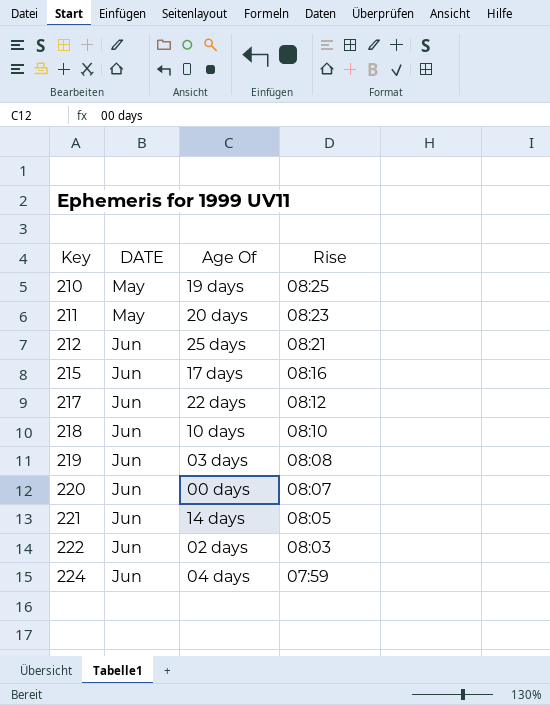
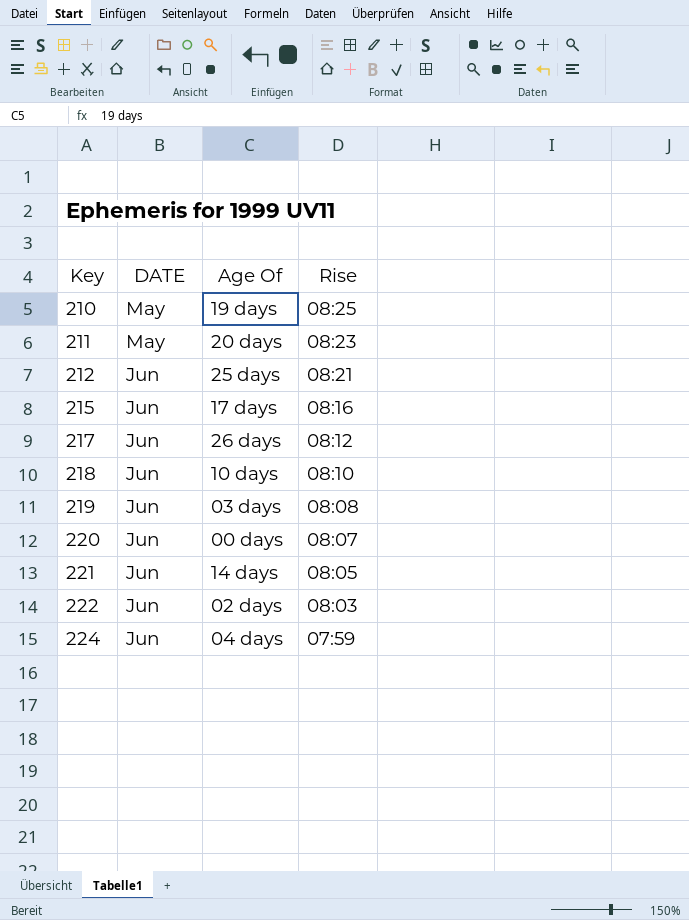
217 | Age Of: 22 days -> 26 days

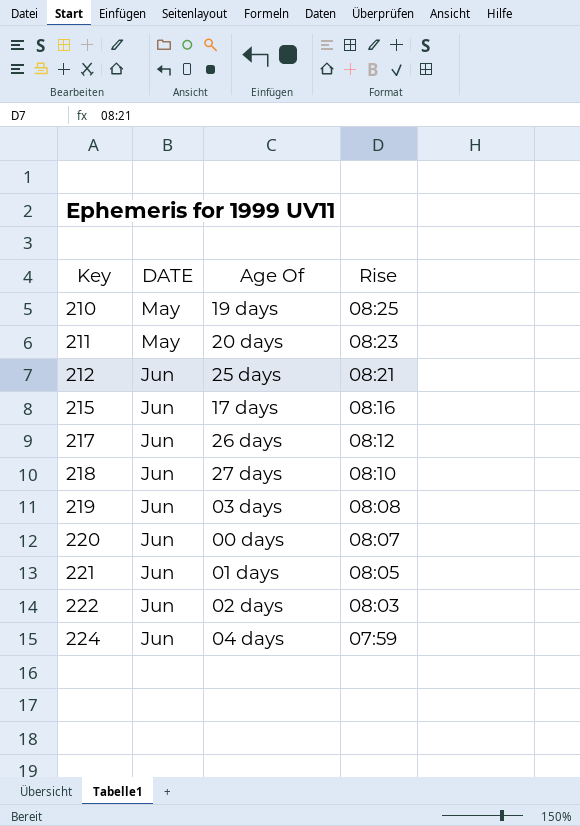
218 | Age Of: 10 days -> 27 days
221 | Age Of: 14 days -> 01 days

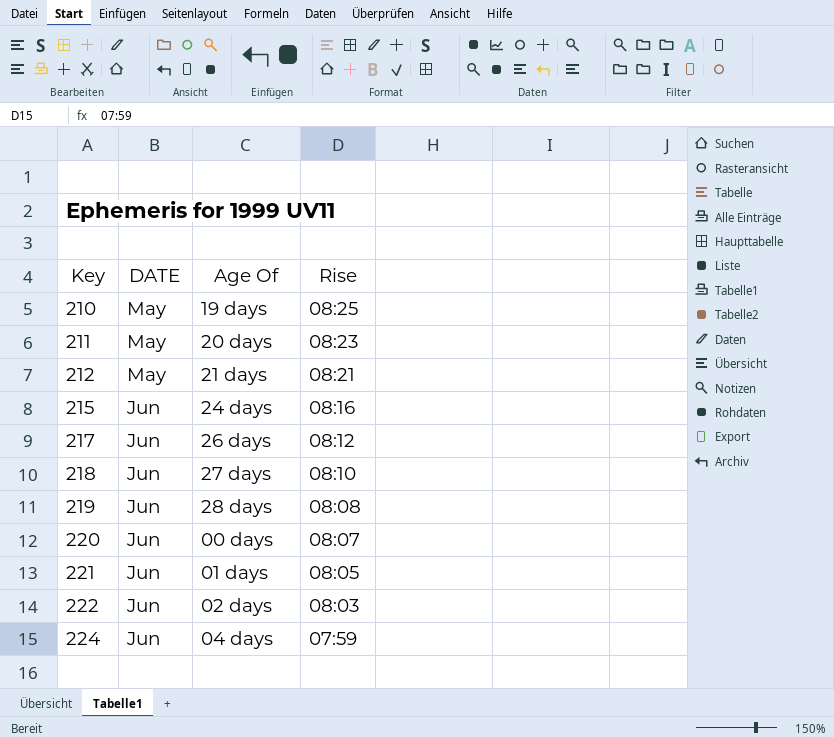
212 | DATE: Jun -> May
212 | Age Of: 25 days -> 21 days
215 | Age Of: 17 days -> 24 days
219 | Age Of: 03 days -> 28 days

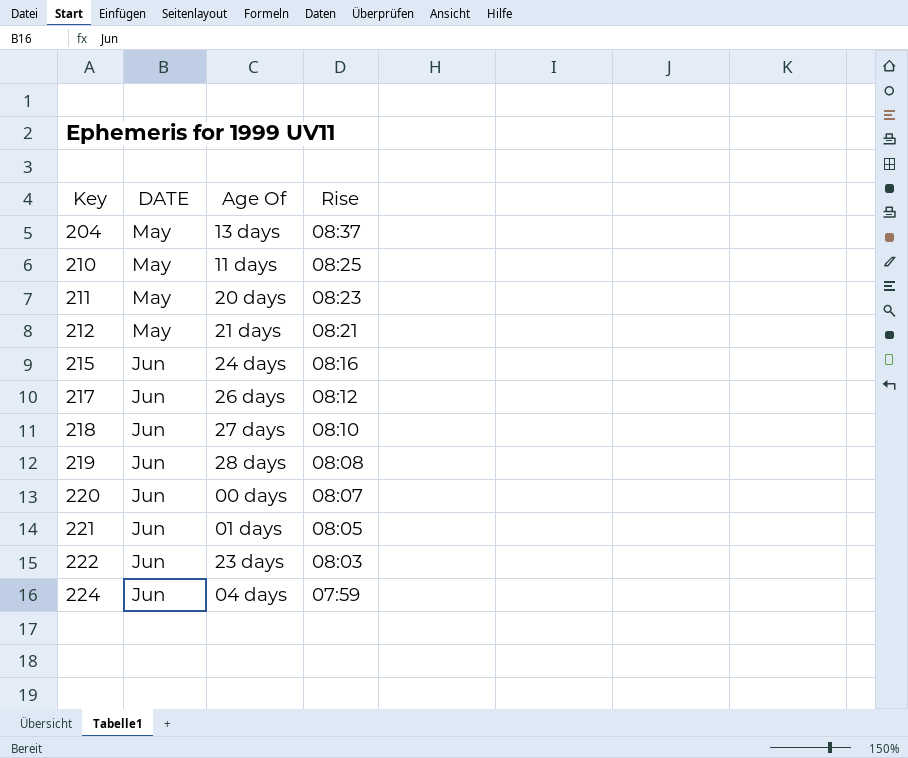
row 204: none -> May | 13 days | 08:37
210 | Age Of: 19 days -> 11 days
222 | Age Of: 02 days -> 23 days

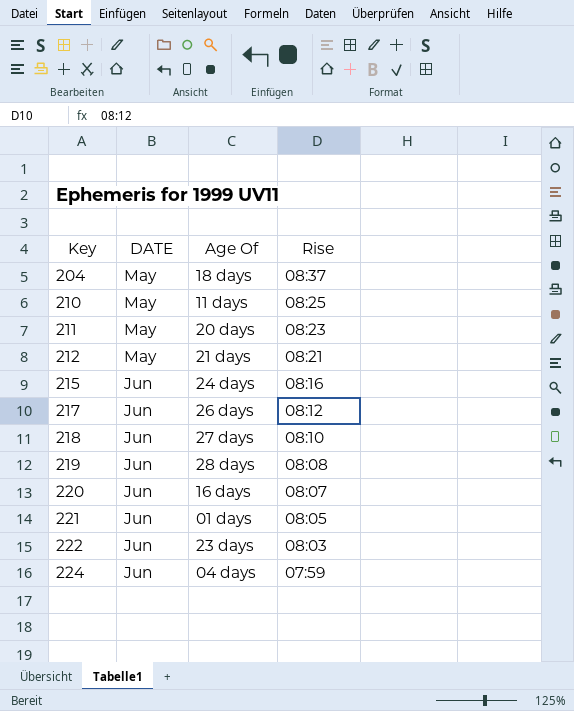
204 | Age Of: 13 days -> 18 days
220 | Age Of: 00 days -> 16 days

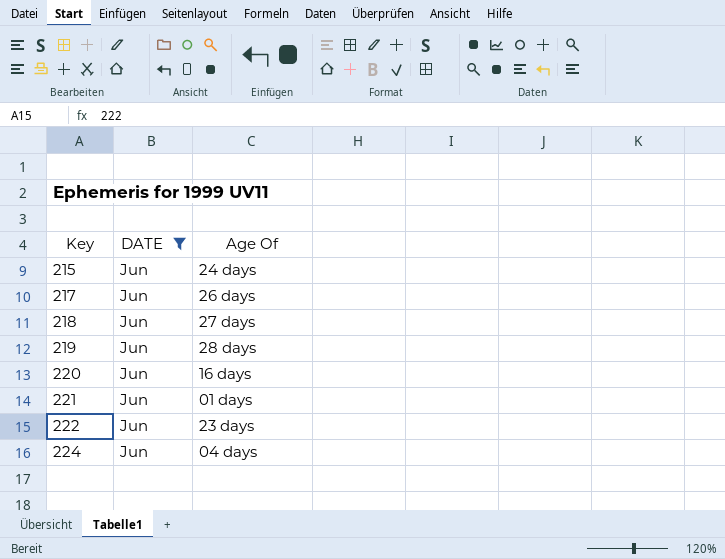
filter: none -> DATE = Jun
column Rise | position: 4 -> none

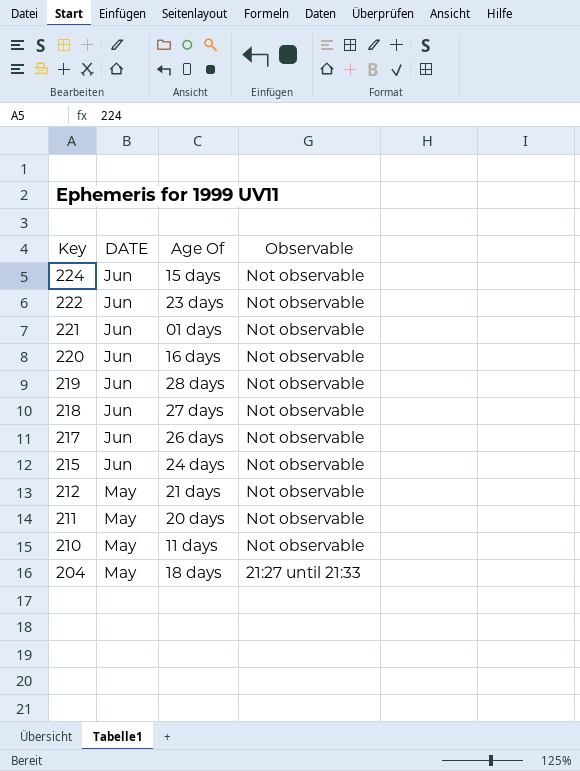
filter: DATE = Jun -> none
row order: Key ascending -> Key descending
column Observable | position: none -> 4
224 | Age Of: 04 days -> 15 days

